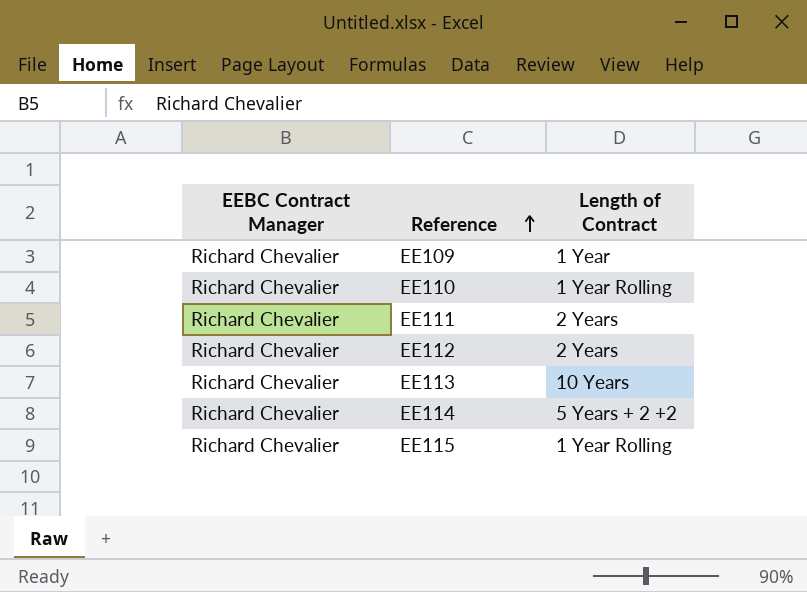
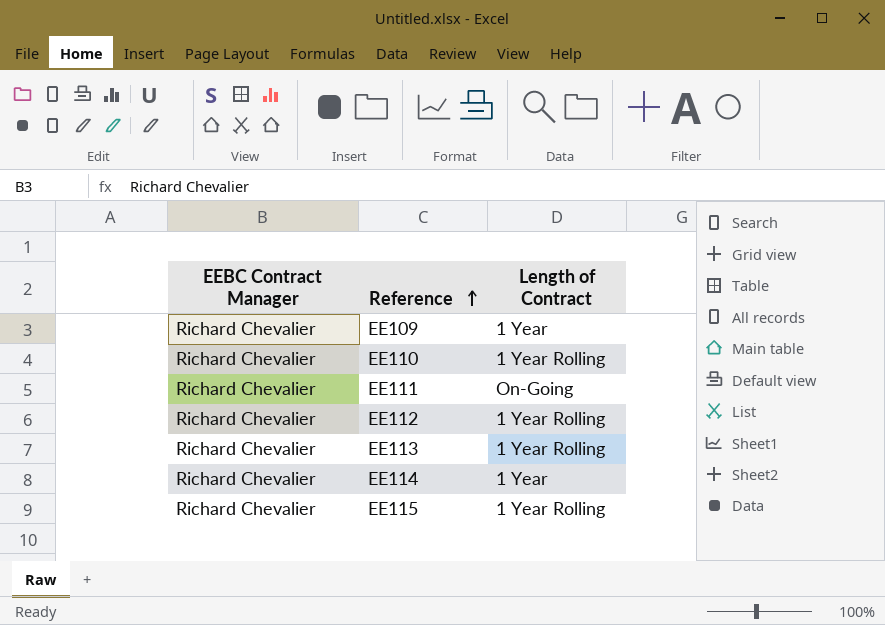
EE111 | Length of Contract: 2 Years -> On-Going
EE112 | Length of Contract: 2 Years -> 1 Year Rolling
EE113 | Length of Contract: 10 Years -> 1 Year Rolling
EE114 | Length of Contract: 5 Years + 2 +2 -> 1 Year

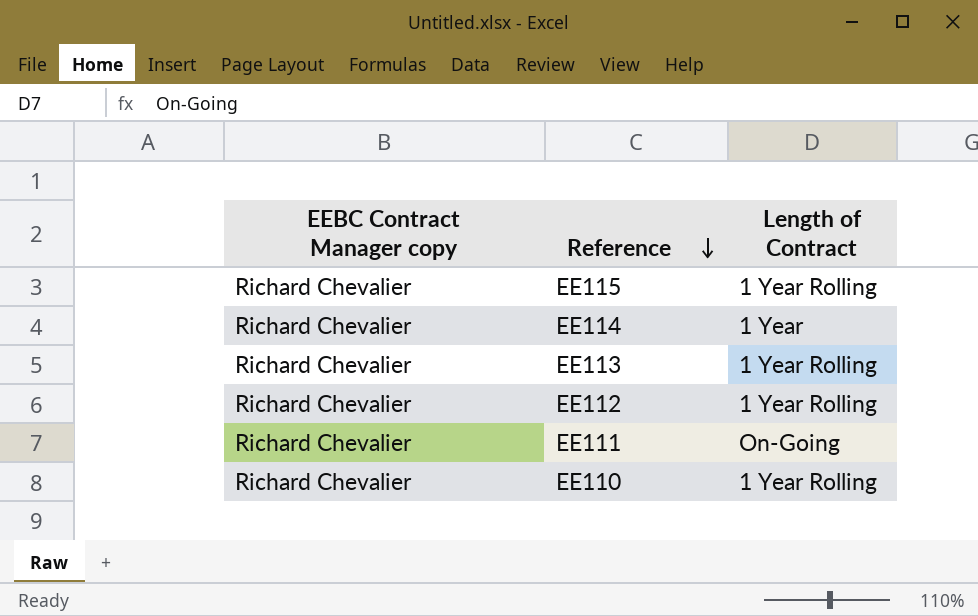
row order: Reference ascending -> Reference descending
column name: EEBC Contract Manager -> EEBC Contract Manager copy
row EE109: Richard Chevalier | 1 Year -> none

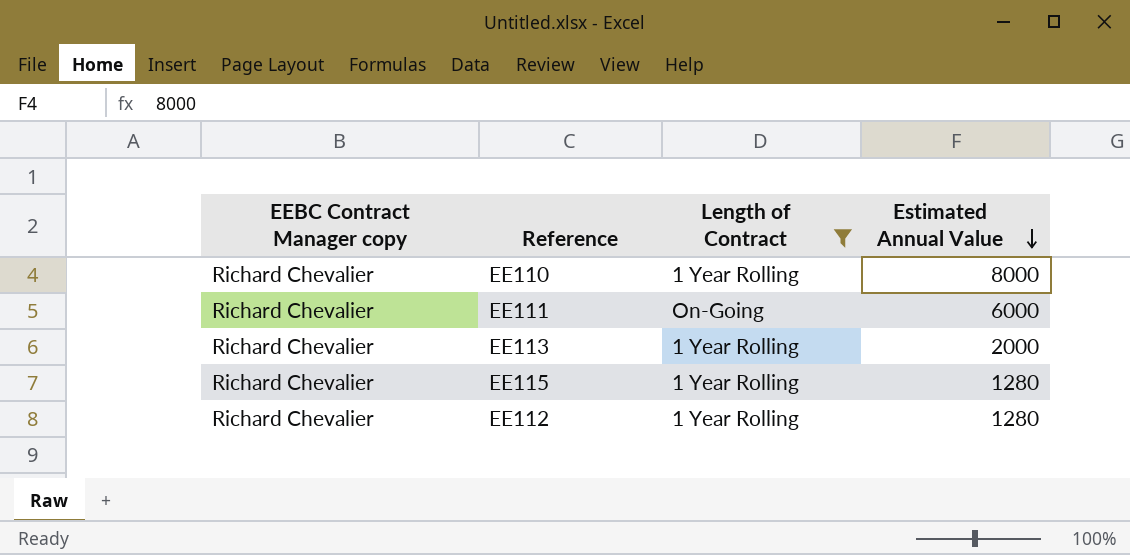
filter: none -> Length of Contract != 1 Year
row order: Reference descending -> Estimated Annual Value descending
column Estimated Annual Value | position: none -> 4

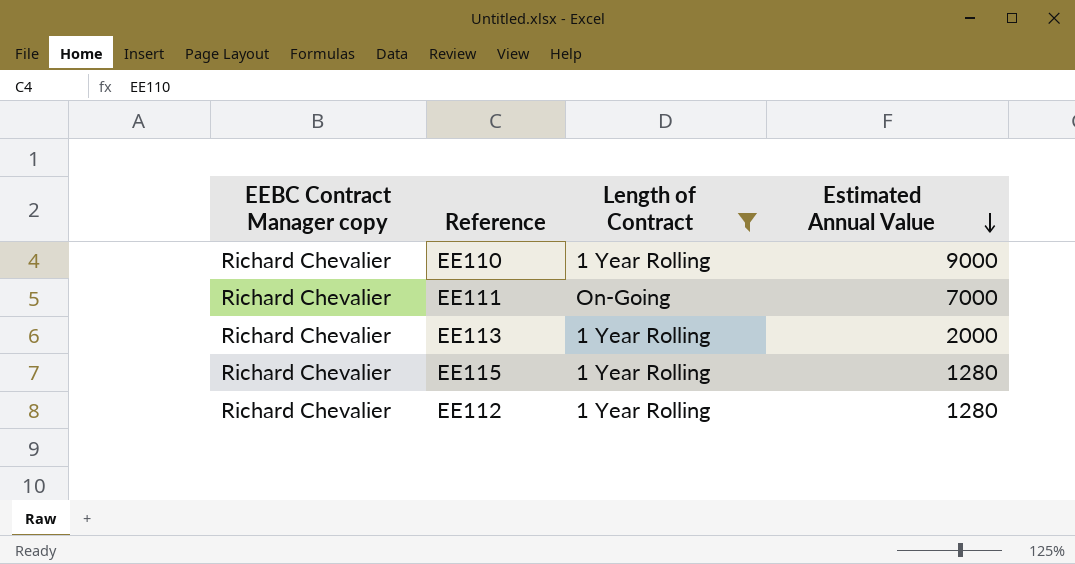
EE110 | Estimated Annual Value: 8000 -> 9000
EE111 | Estimated Annual Value: 6000 -> 7000

